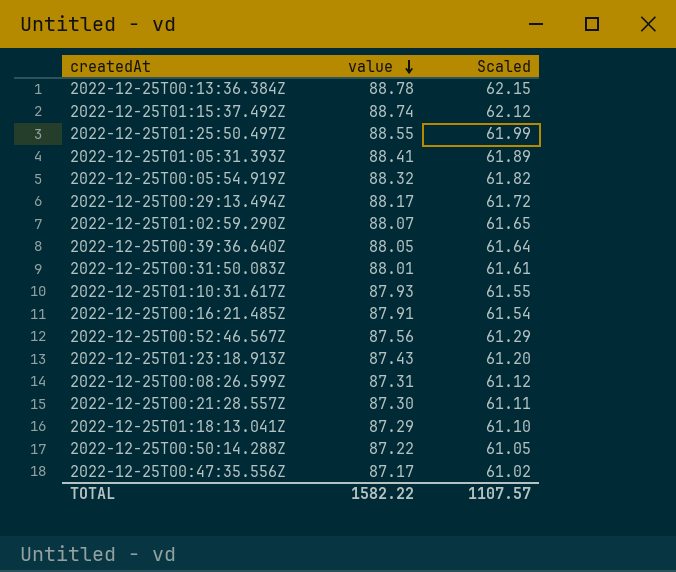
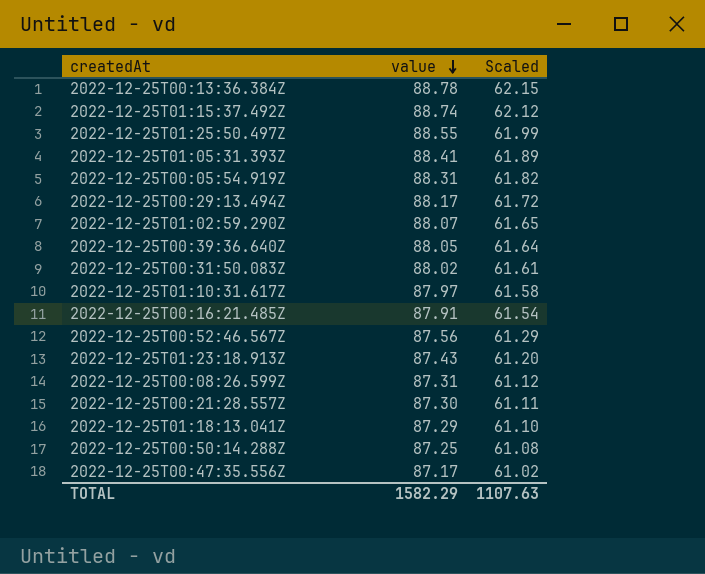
2022-12-25T00:05:54.919Z | value: 88.32 -> 88.31
2022-12-25T00:31:50.083Z | value: 88.01 -> 88.02
2022-12-25T01:10:31.617Z | value: 87.93 -> 87.97
2022-12-25T01:10:31.617Z | Scaled: 61.55 -> 61.58
2022-12-25T00:50:14.288Z | value: 87.22 -> 87.25
2022-12-25T00:50:14.288Z | Scaled: 61.05 -> 61.08
TOTAL | value: 1582.22 -> 1582.29
TOTAL | Scaled: 1107.57 -> 1107.63

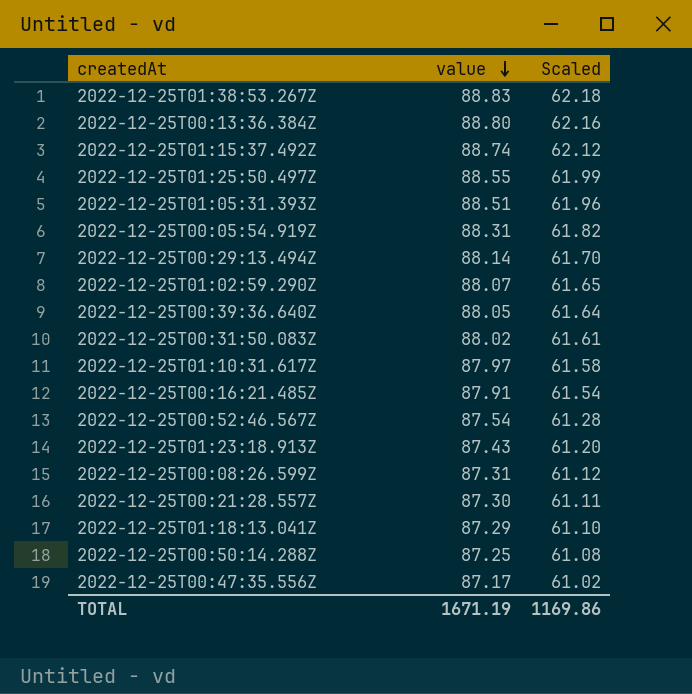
row 2022-12-25T01:38:53.267Z: none -> 88.83 | 62.18
2022-12-25T00:13:36.384Z | value: 88.78 -> 88.80
2022-12-25T00:13:36.384Z | Scaled: 62.15 -> 62.16
2022-12-25T01:05:31.393Z | value: 88.41 -> 88.51
2022-12-25T01:05:31.393Z | Scaled: 61.89 -> 61.96
2022-12-25T00:29:13.494Z | value: 88.17 -> 88.14
2022-12-25T00:29:13.494Z | Scaled: 61.72 -> 61.70
2022-12-25T00:52:46.567Z | value: 87.56 -> 87.54
2022-12-25T00:52:46.567Z | Scaled: 61.29 -> 61.28
TOTAL | value: 1582.29 -> 1671.19
TOTAL | Scaled: 1107.63 -> 1169.86

